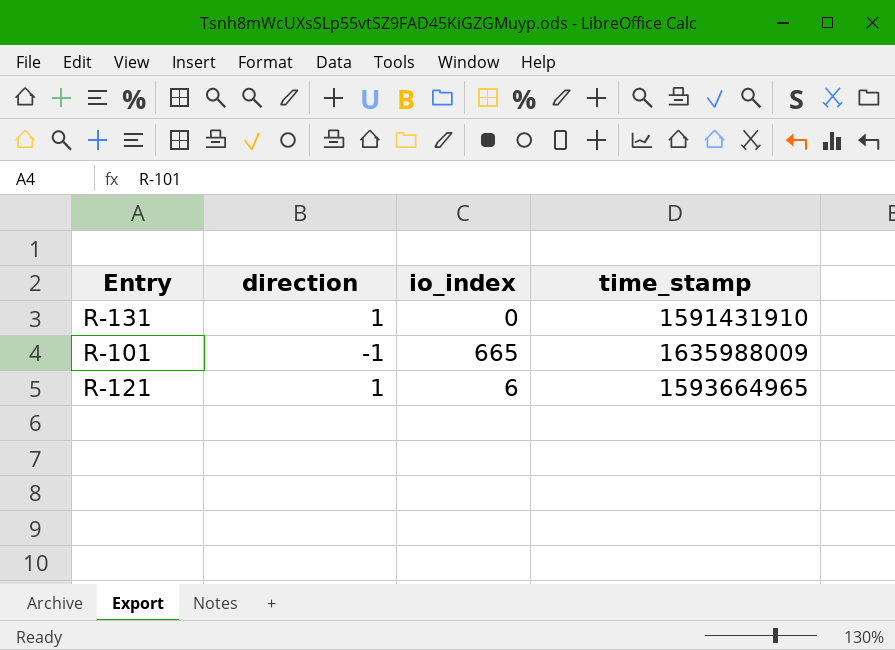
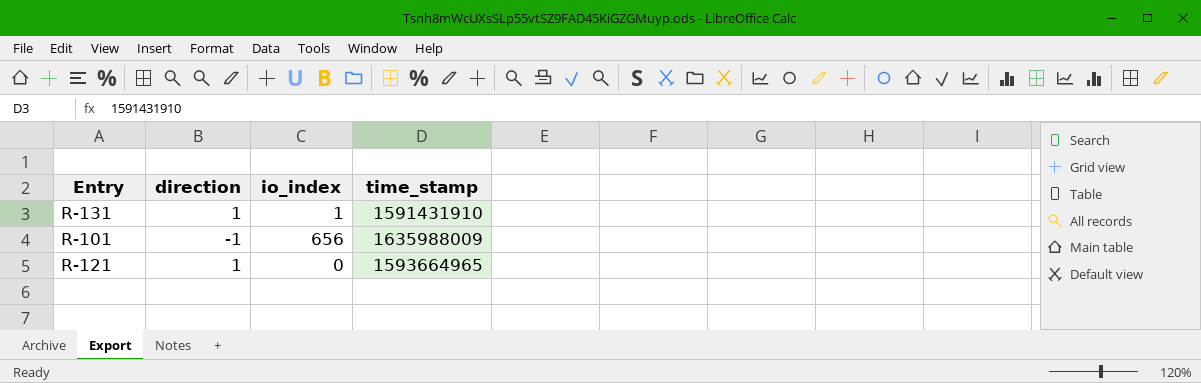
R-131 | io_index: 0 -> 1
R-101 | io_index: 665 -> 656
R-121 | io_index: 6 -> 0

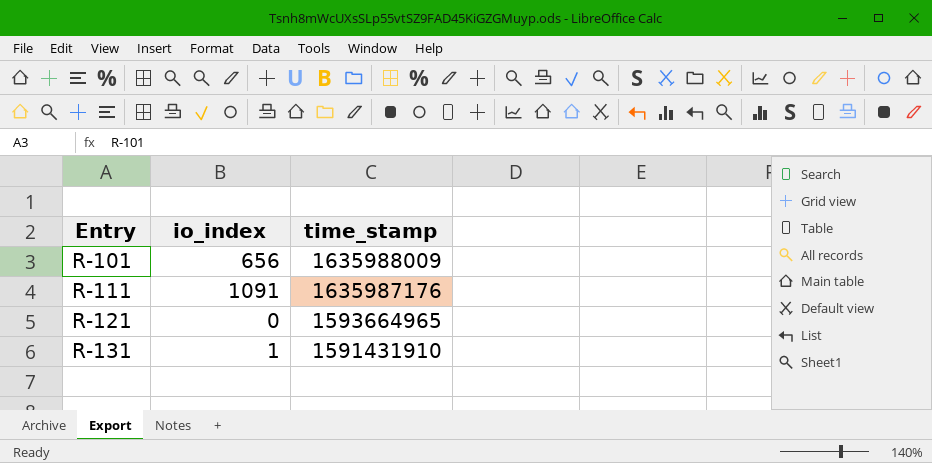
row order: none -> Entry ascending
column direction | position: 2 -> none
row R-111: none -> 1091 | 1635987176

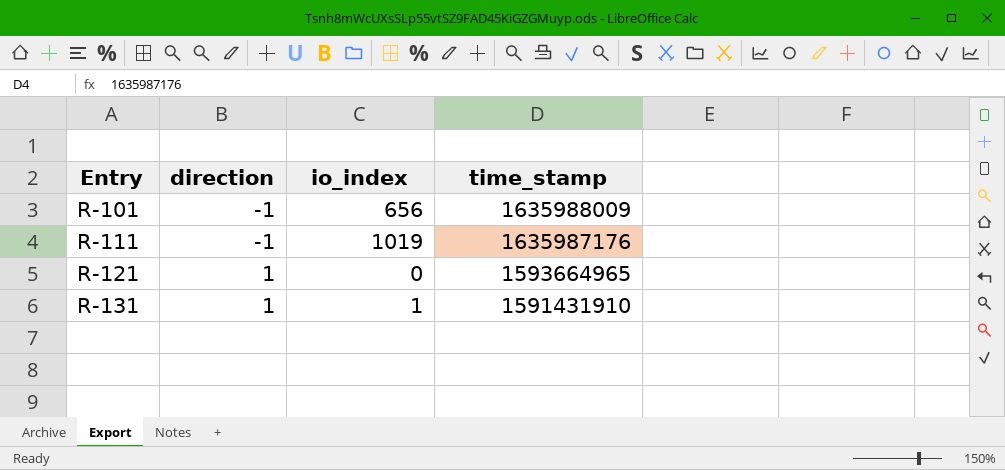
column direction | position: none -> 2
R-111 | io_index: 1091 -> 1019

